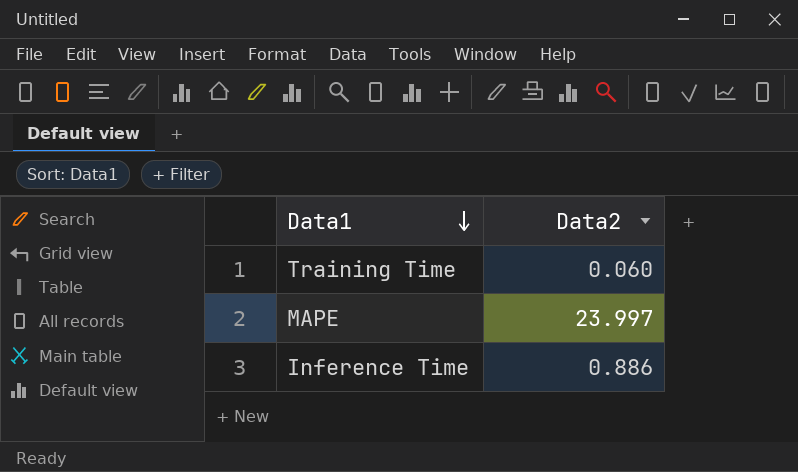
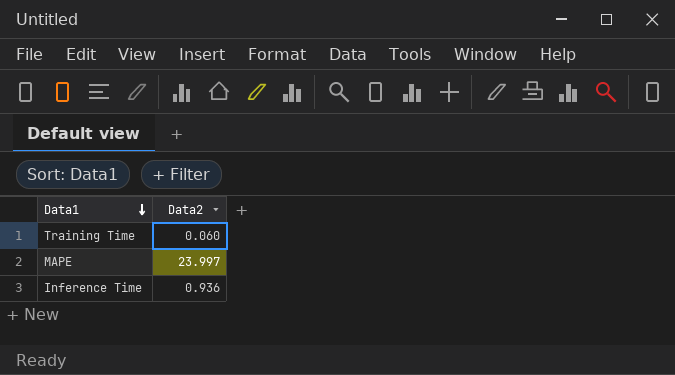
Inference Time | Data2: 0.886 -> 0.936

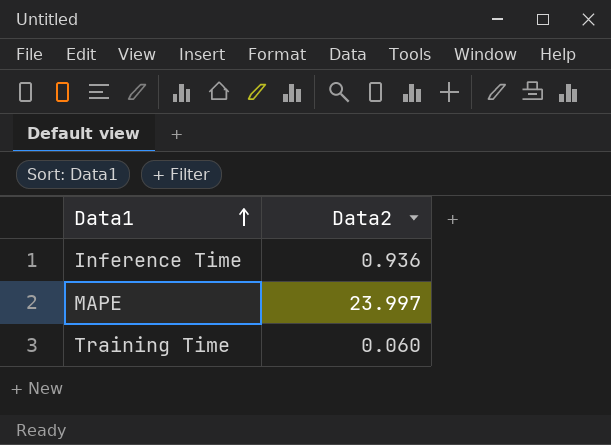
row order: Data1 descending -> Data1 ascending

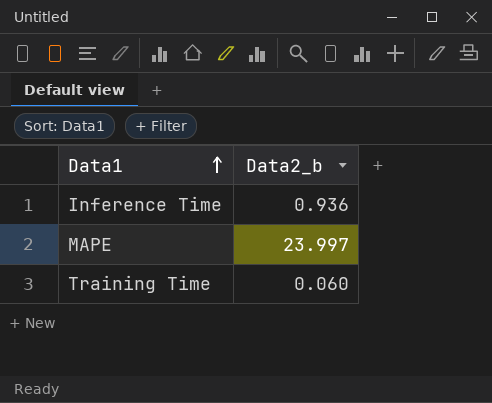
column name: Data2 -> Data2_b

